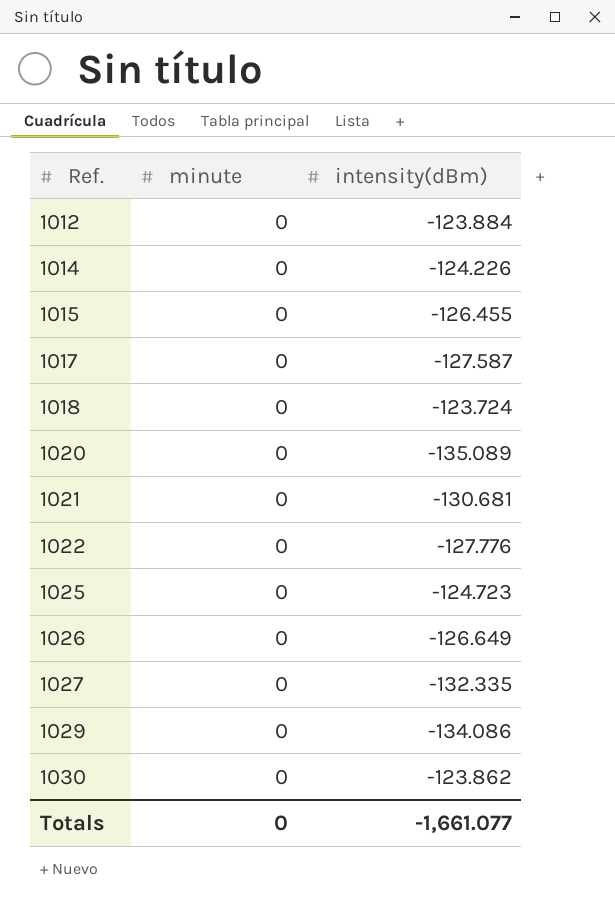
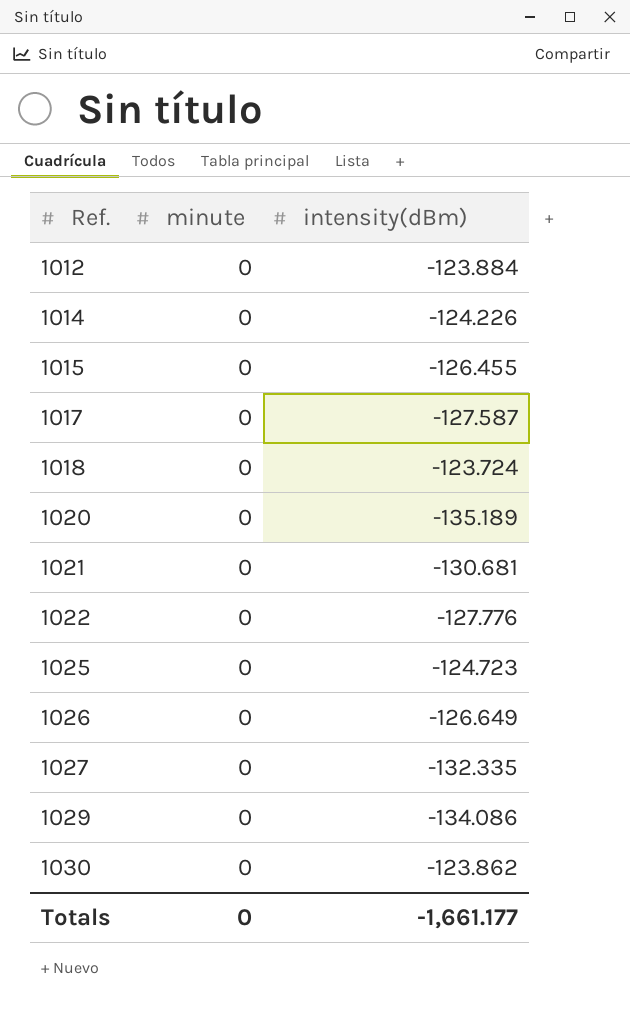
1020 | intensity(dBm): -135.089 -> -135.189
Totals | intensity(dBm): -1,661.077 -> -1,661.177

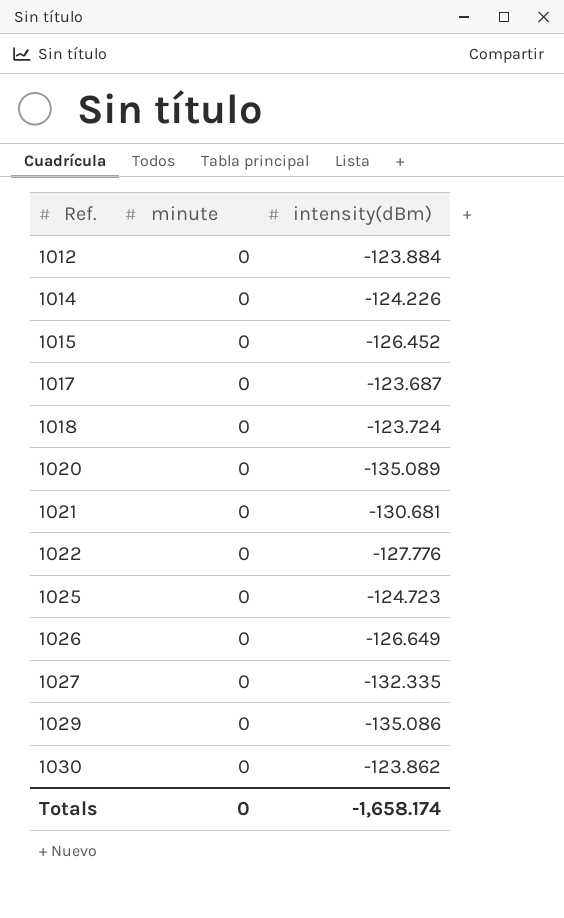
1015 | intensity(dBm): -126.455 -> -126.452
1017 | intensity(dBm): -127.587 -> -123.687
1020 | intensity(dBm): -135.189 -> -135.089
1029 | intensity(dBm): -134.086 -> -135.086
Totals | intensity(dBm): -1,661.177 -> -1,658.174

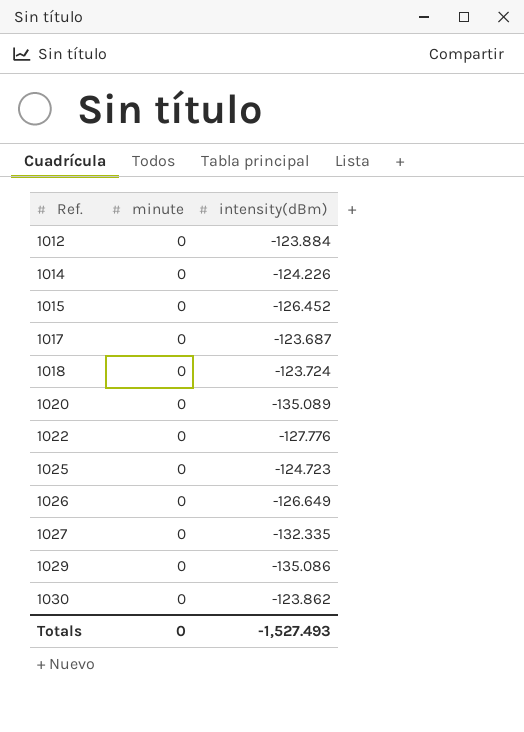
row 1021: 0 | -130.681 -> none
Totals | intensity(dBm): -1,658.174 -> -1,527.493

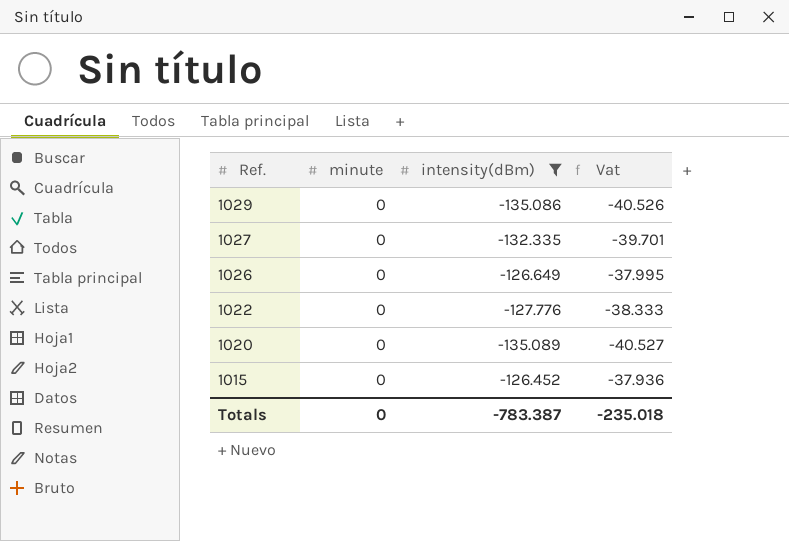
filter: none -> intensity(dBm) <= -126.452
row order: Ref. ascending -> Ref. descending
column Vat | formula: none -> [intensity(dBm)] * 0.3
Totals | intensity(dBm): -1,527.493 -> -783.387

